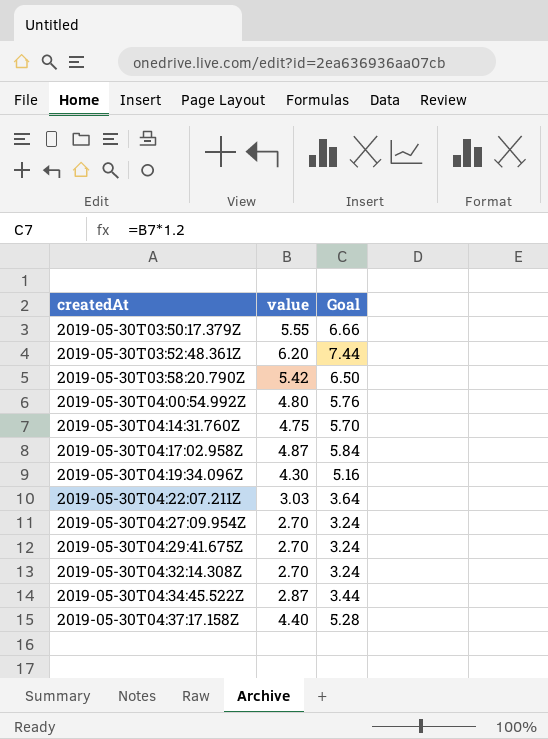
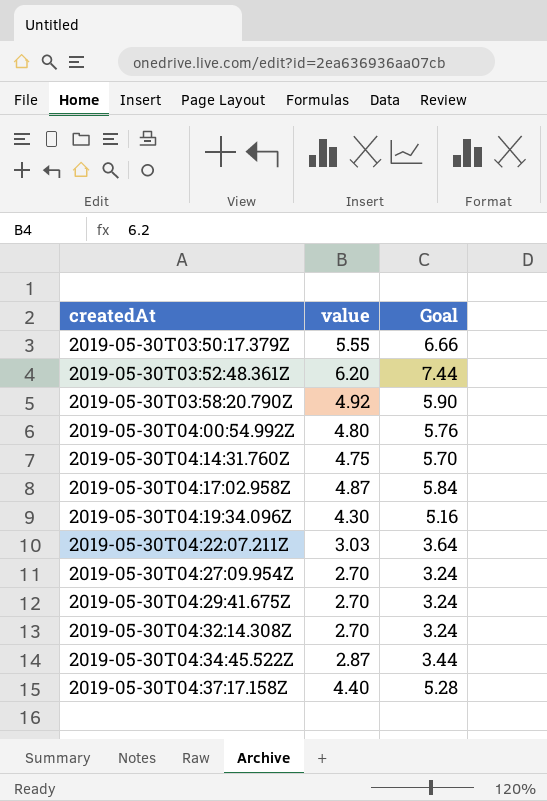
2019-05-30T03:58:20.790Z | value: 5.42 -> 4.92
2019-05-30T03:58:20.790Z | Goal: 6.50 -> 5.90

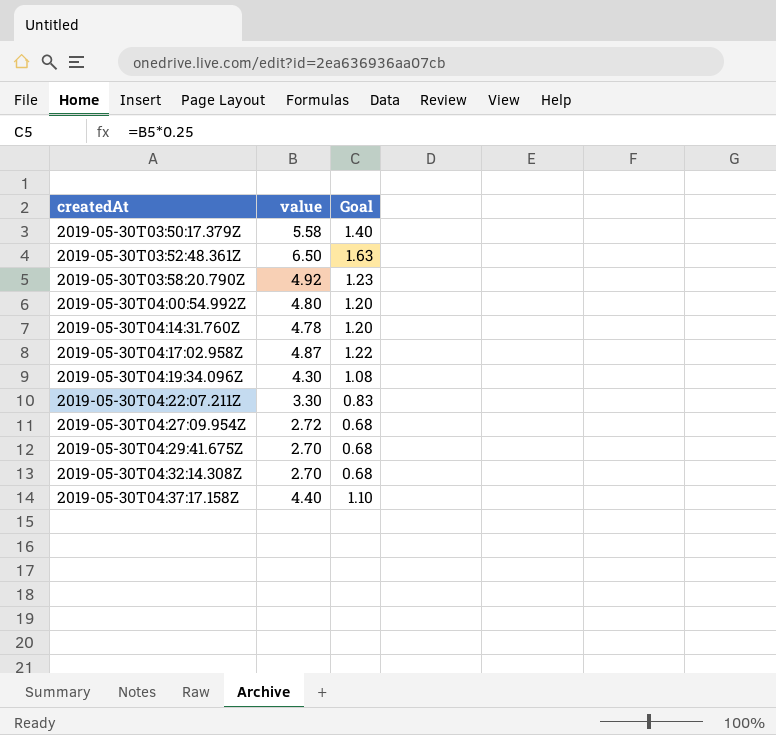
column Goal | formula: [value] * 1.2 -> [value] * 0.25
row 2019-05-30T04:34:45.522Z: 2.87 | 3.44 -> none
2019-05-30T03:50:17.379Z | value: 5.55 -> 5.58
2019-05-30T03:52:48.361Z | value: 6.20 -> 6.50
2019-05-30T04:14:31.760Z | value: 4.75 -> 4.78
2019-05-30T04:22:07.211Z | value: 3.03 -> 3.30
2019-05-30T04:27:09.954Z | value: 2.70 -> 2.72

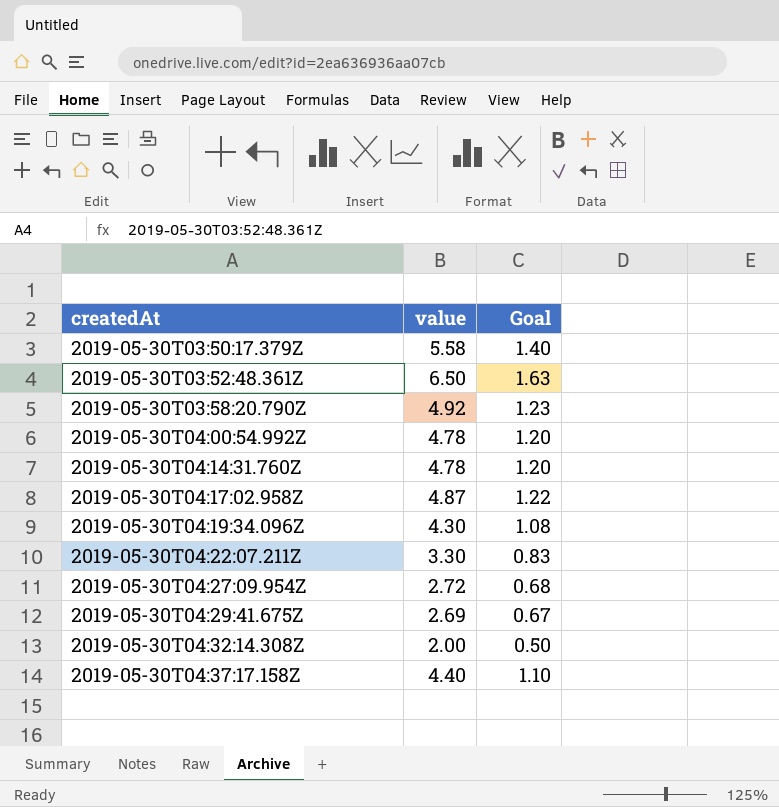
2019-05-30T04:00:54.992Z | value: 4.80 -> 4.78
2019-05-30T04:29:41.675Z | value: 2.70 -> 2.69
2019-05-30T04:29:41.675Z | Goal: 0.68 -> 0.67
2019-05-30T04:32:14.308Z | value: 2.70 -> 2.00
2019-05-30T04:32:14.308Z | Goal: 0.68 -> 0.50

